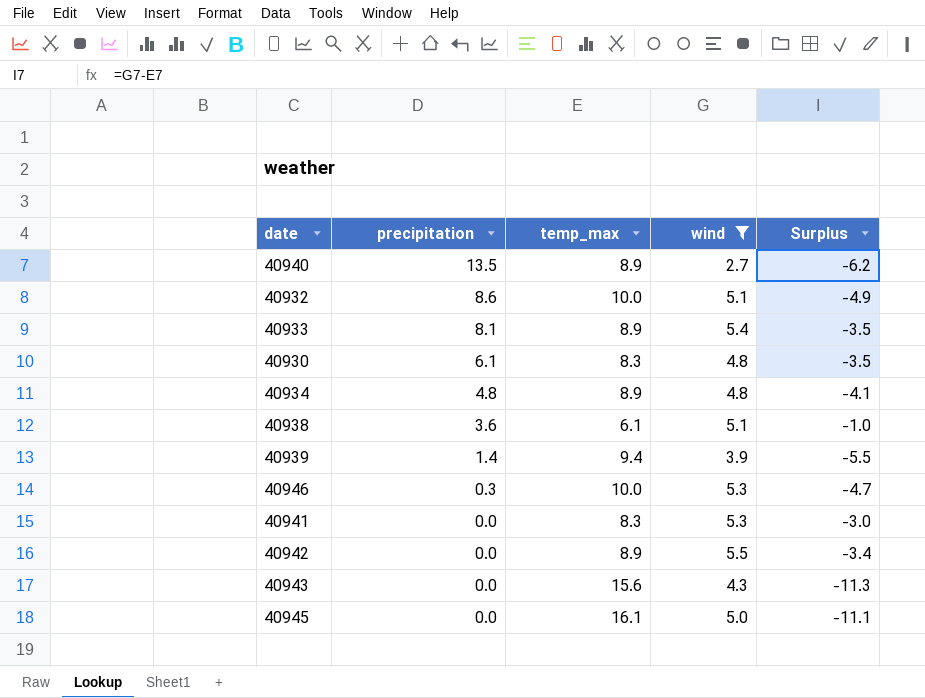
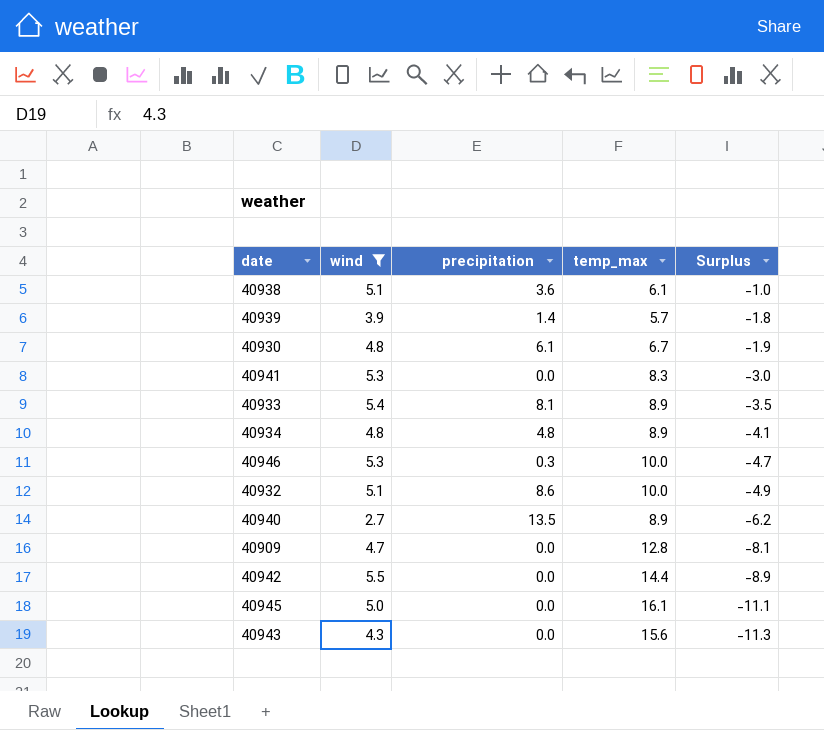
row order: precipitation descending -> Surplus descending
column wind | position: 4 -> 2
40939 | temp_max: 9.4 -> 5.7
40939 | Surplus: -5.5 -> -1.8
40930 | temp_max: 8.3 -> 6.7
40930 | Surplus: -3.5 -> -1.9
row 40909: none -> 4.7 | 0.0 | 12.8 | -8.1
40942 | temp_max: 8.9 -> 14.4
40942 | Surplus: -3.4 -> -8.9

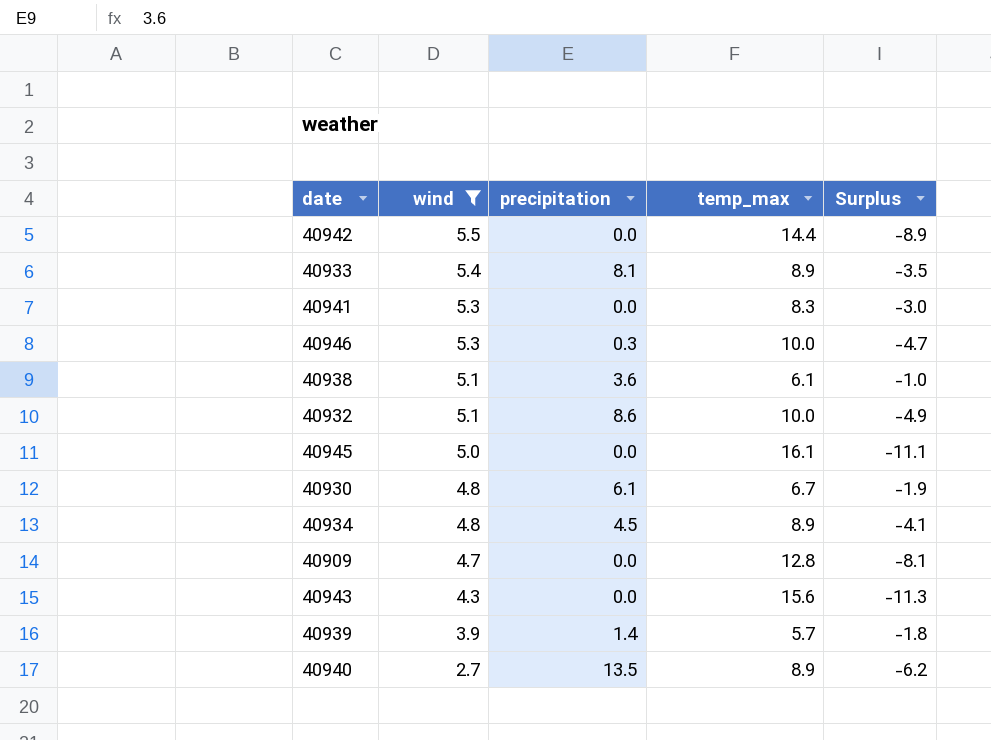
row order: Surplus descending -> wind descending
40934 | precipitation: 4.8 -> 4.5

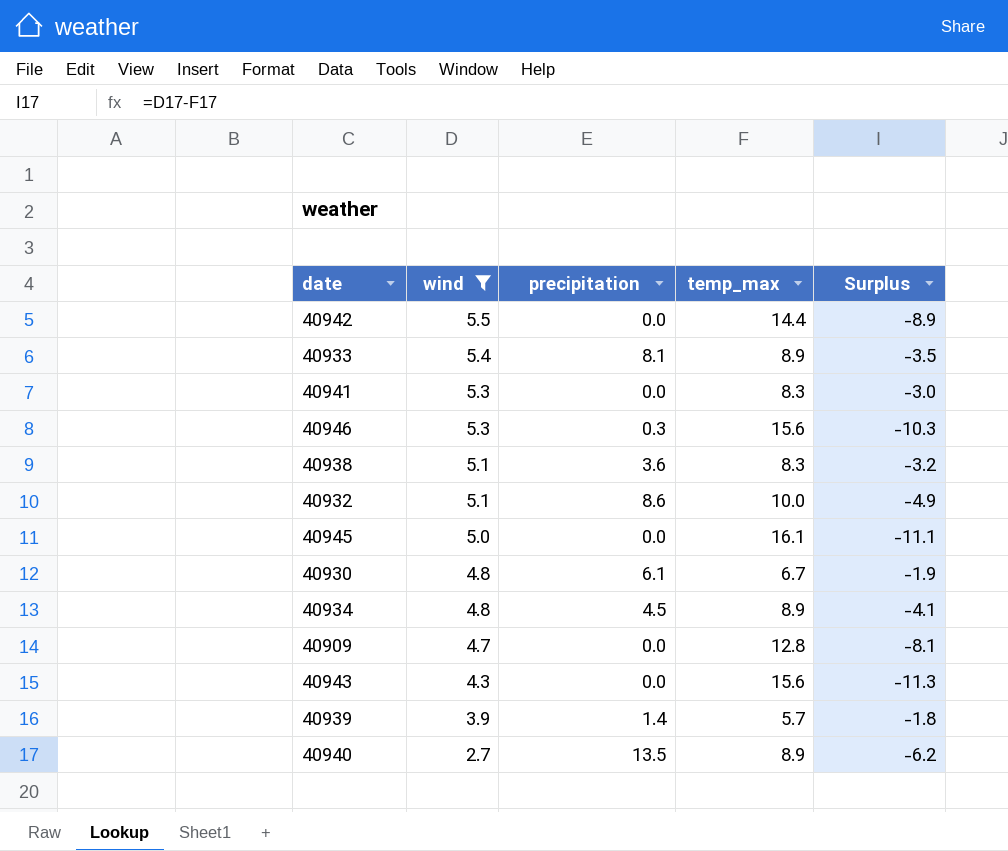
40946 | temp_max: 10.0 -> 15.6
40946 | Surplus: -4.7 -> -10.3
40938 | temp_max: 6.1 -> 8.3
40938 | Surplus: -1.0 -> -3.2

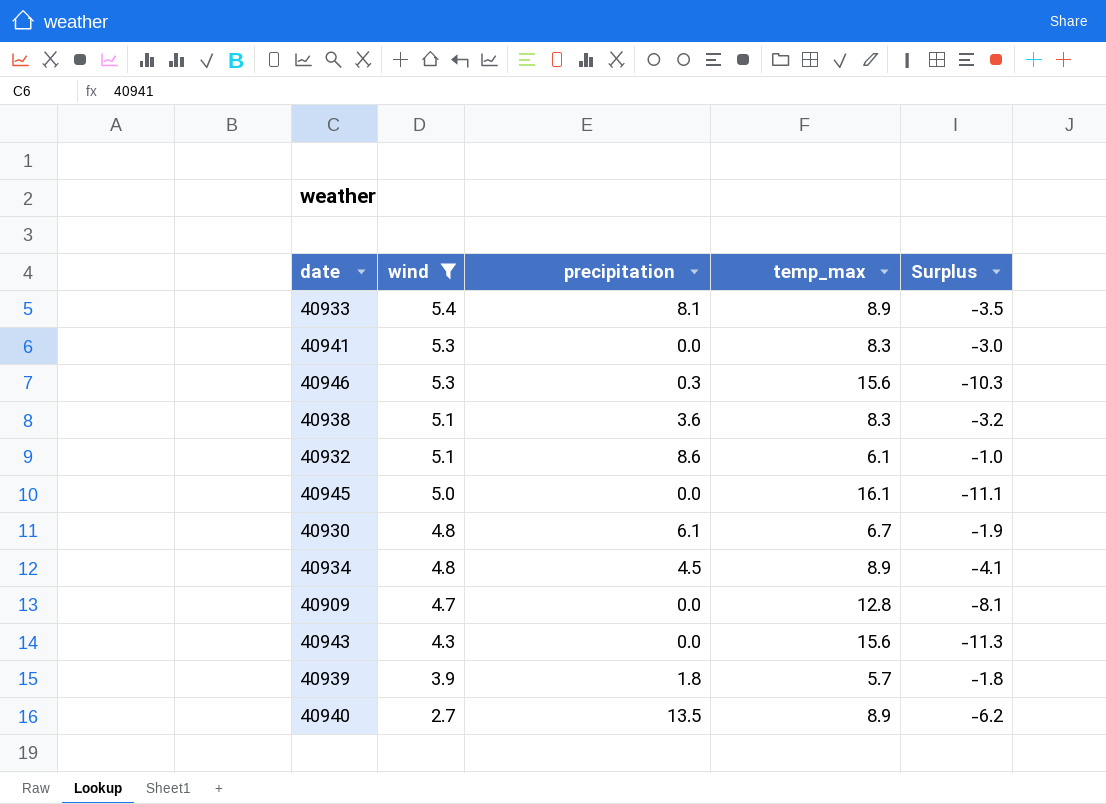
row 40942: 5.5 | 0.0 | 14.4 | -8.9 -> none
40932 | temp_max: 10.0 -> 6.1
40932 | Surplus: -4.9 -> -1.0
40939 | precipitation: 1.4 -> 1.8

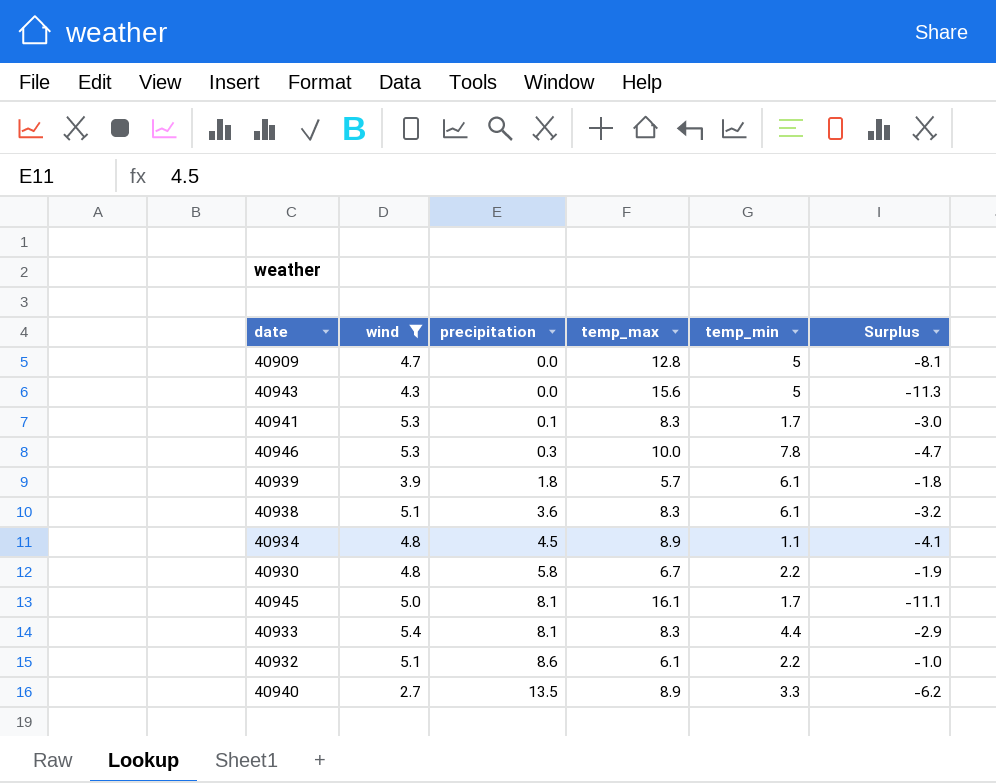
row order: wind descending -> precipitation ascending
column temp_min | position: none -> 5
40941 | precipitation: 0.0 -> 0.1
40946 | temp_max: 15.6 -> 10.0
40946 | Surplus: -10.3 -> -4.7
40930 | precipitation: 6.1 -> 5.8
40945 | precipitation: 0.0 -> 8.1
40933 | temp_max: 8.9 -> 8.3
40933 | Surplus: -3.5 -> -2.9

